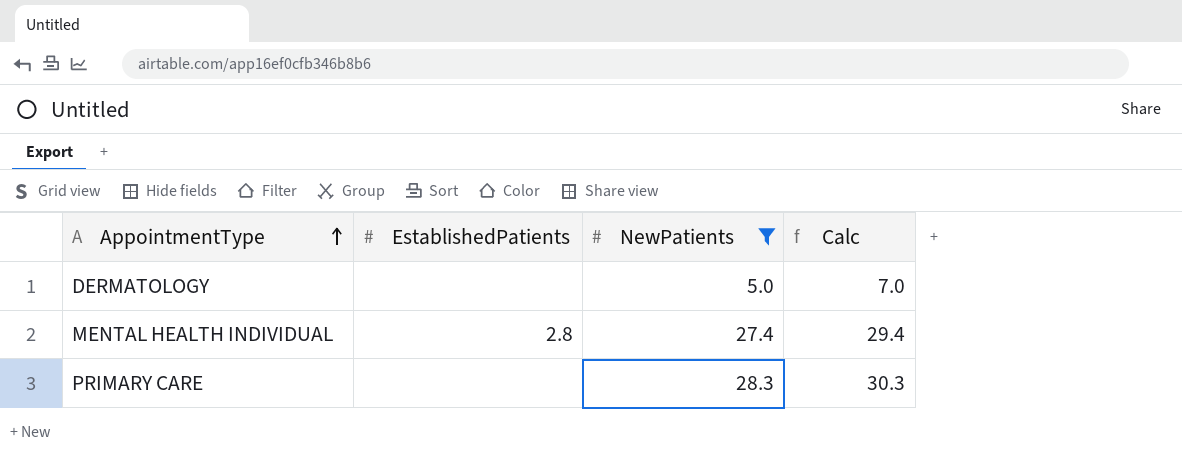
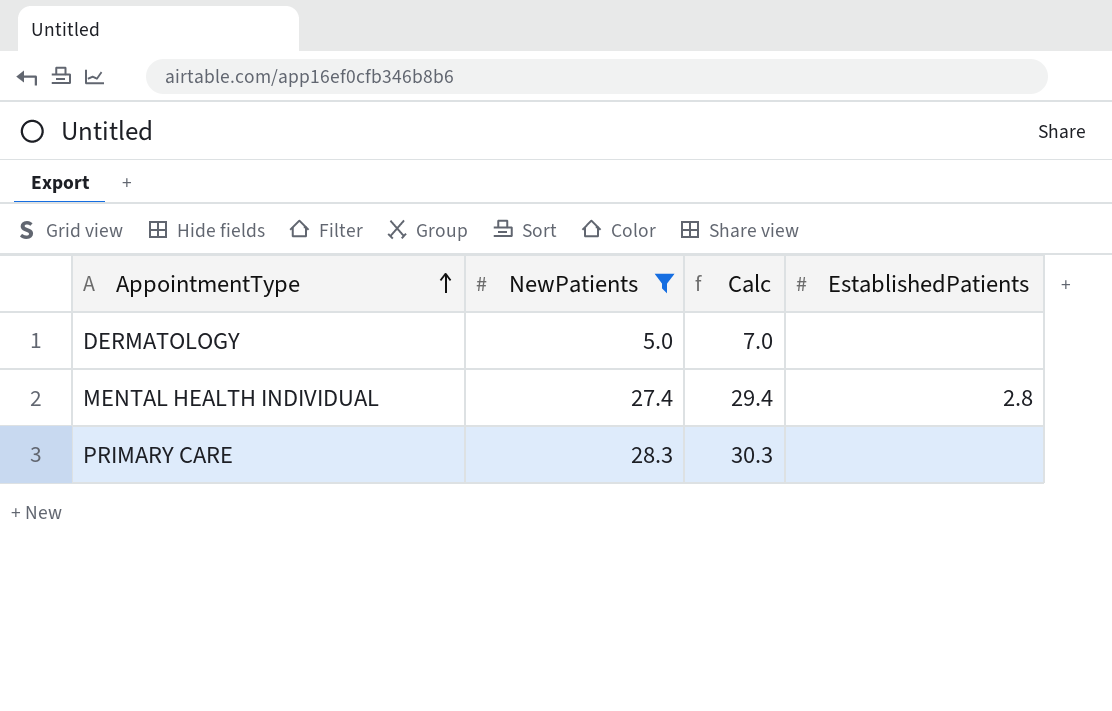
column EstablishedPatients | position: 2 -> 4

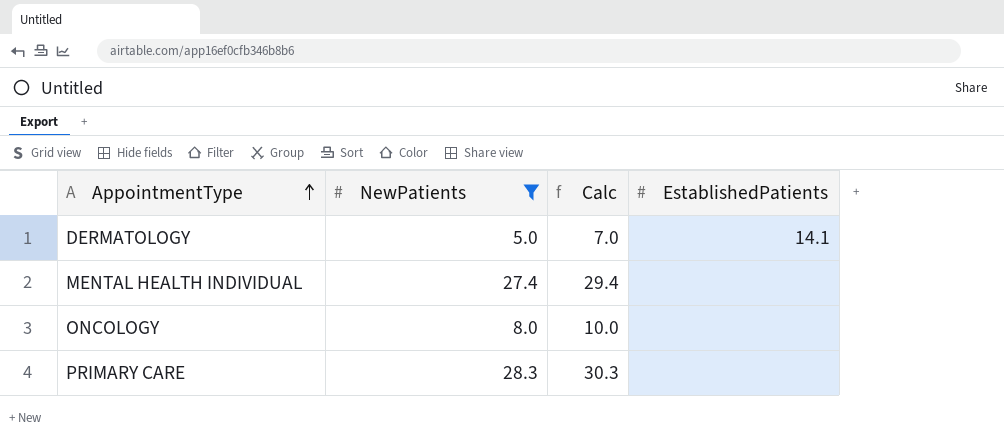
DERMATOLOGY | EstablishedPatients: none -> 14.1
MENTAL HEALTH INDIVIDUAL | EstablishedPatients: 2.8 -> none
row ONCOLOGY: none -> 8.0 | 10.0 | none

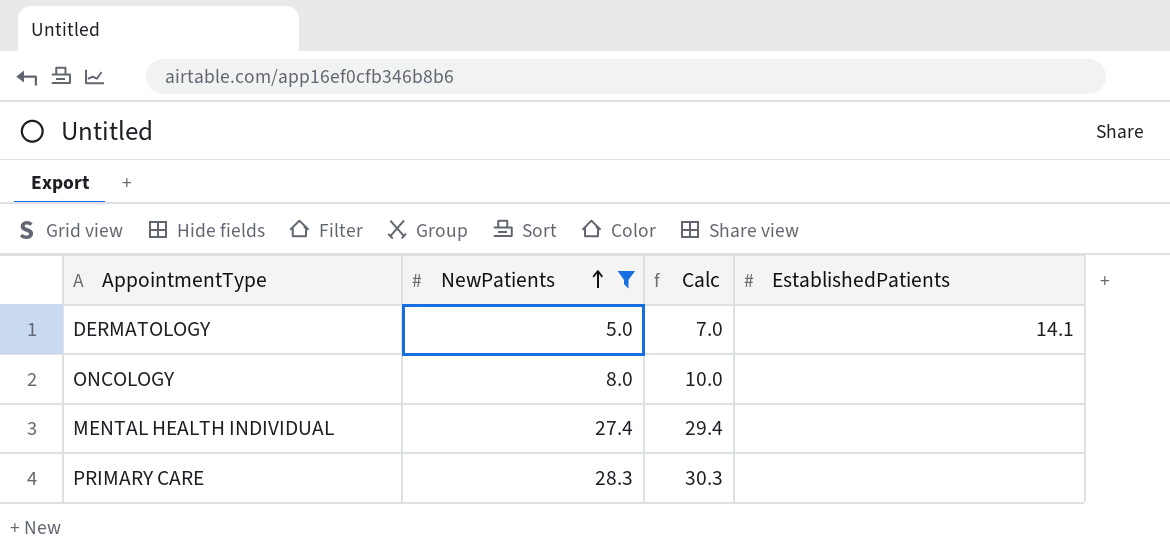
row order: AppointmentType ascending -> NewPatients ascending

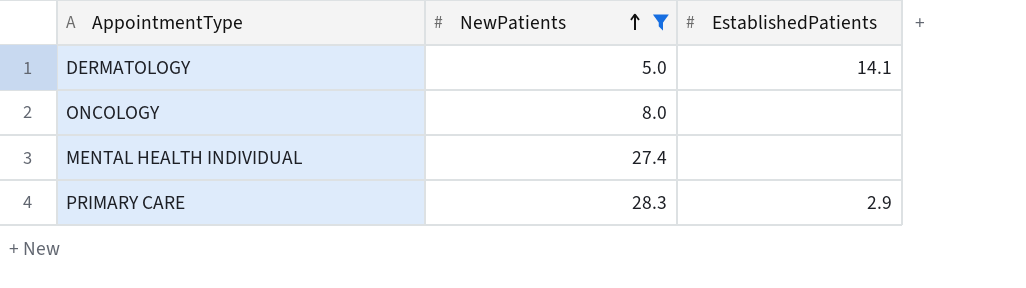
column Calc | formula: [NewPatients] + 2 -> none
PRIMARY CARE | EstablishedPatients: none -> 2.9

